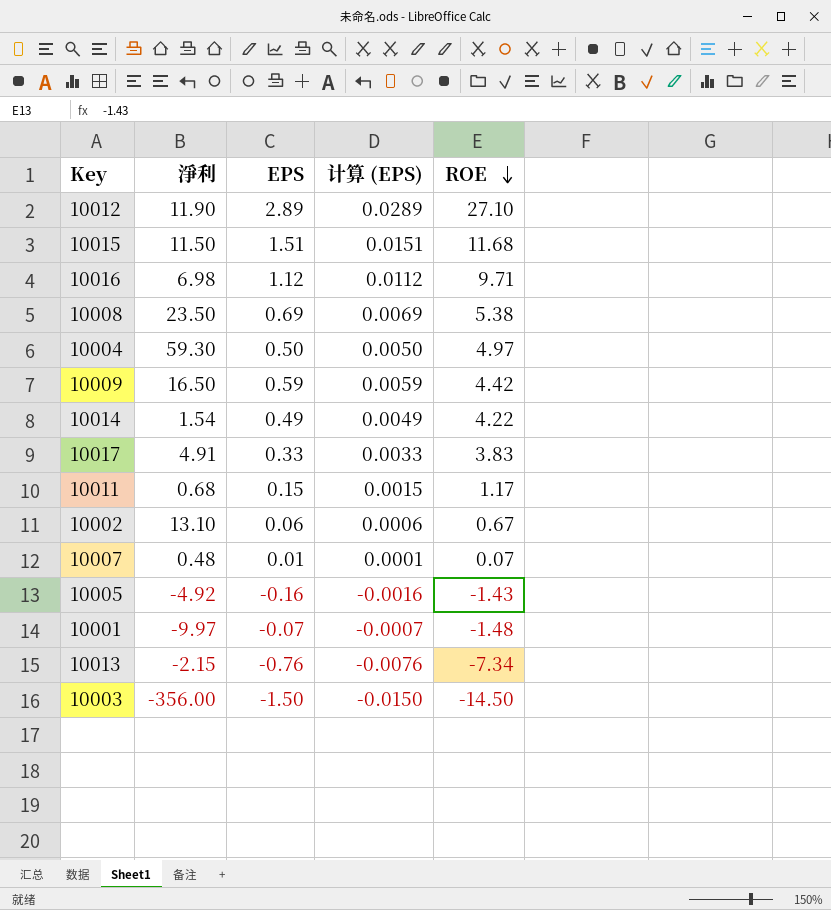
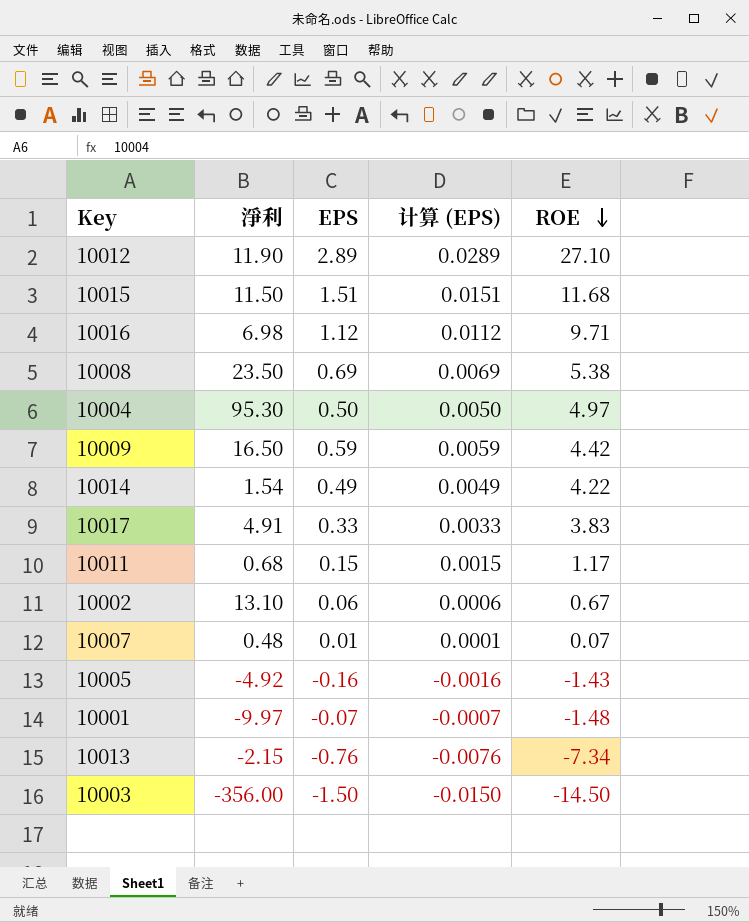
10004 | 淨利: 59.30 -> 95.30

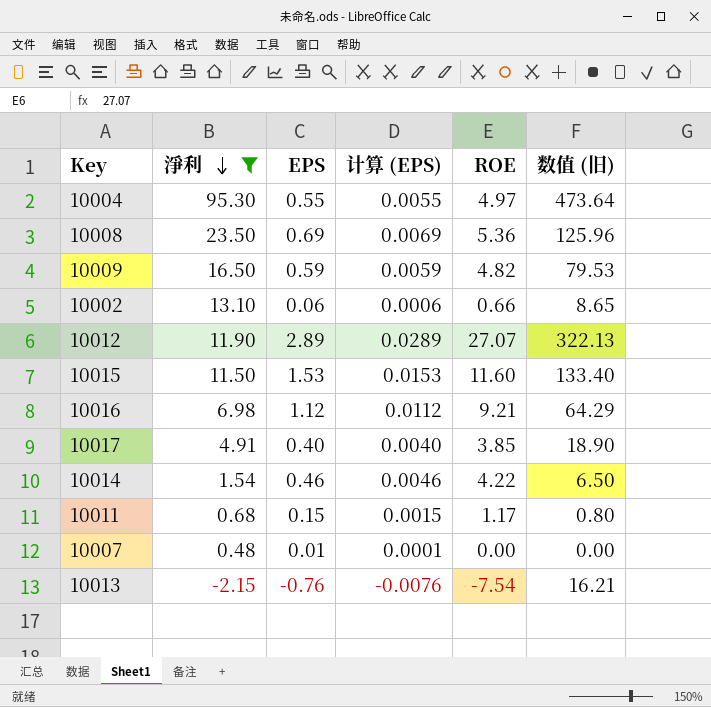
filter: none -> 淨利 >= -2.15
row order: ROE descending -> 淨利 descending
column 数值 (旧) | formula: none -> [淨利] * [ROE]
10004 | EPS: 0.50 -> 0.55
10004 | 计算 (EPS): 0.0050 -> 0.0055
10008 | ROE: 5.38 -> 5.36
10009 | ROE: 4.42 -> 4.82
10002 | ROE: 0.67 -> 0.66
10012 | ROE: 27.10 -> 27.07
10015 | EPS: 1.51 -> 1.53
10015 | 计算 (EPS): 0.0151 -> 0.0153
10015 | ROE: 11.68 -> 11.60
10016 | ROE: 9.71 -> 9.21
10017 | EPS: 0.33 -> 0.40
10017 | 计算 (EPS): 0.0033 -> 0.0040
10017 | ROE: 3.83 -> 3.85
10014 | EPS: 0.49 -> 0.46
10014 | 计算 (EPS): 0.0049 -> 0.0046
10007 | ROE: 0.07 -> 0.00
10013 | ROE: -7.34 -> -7.54

